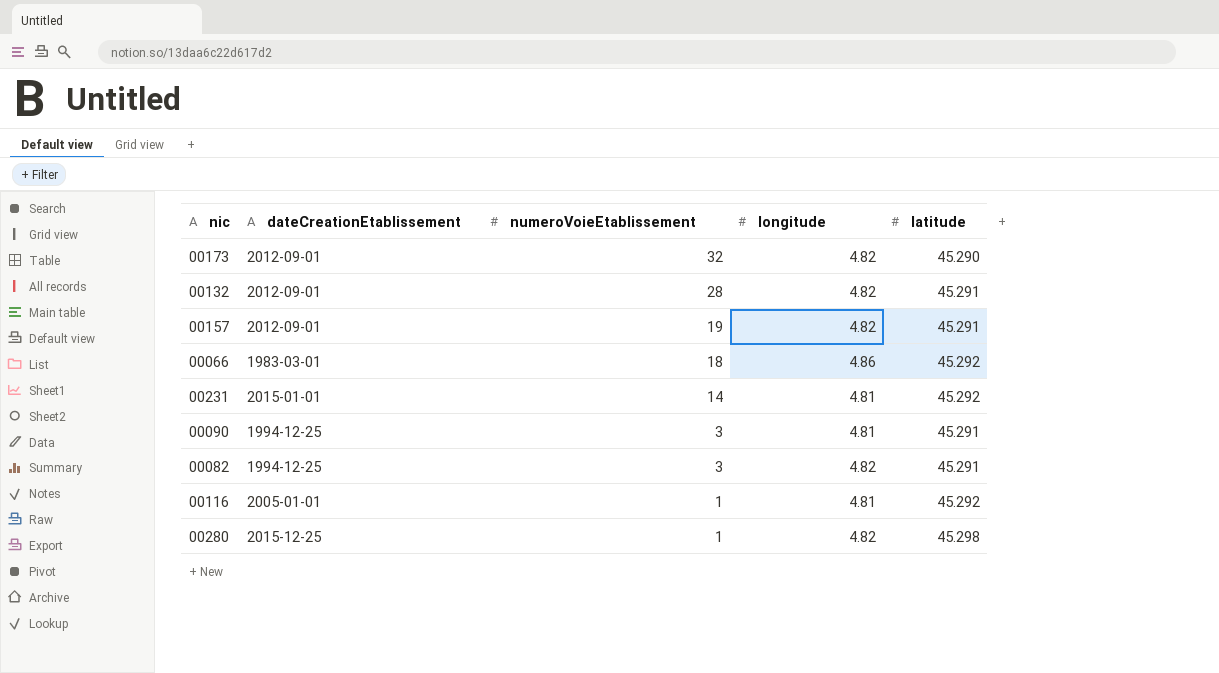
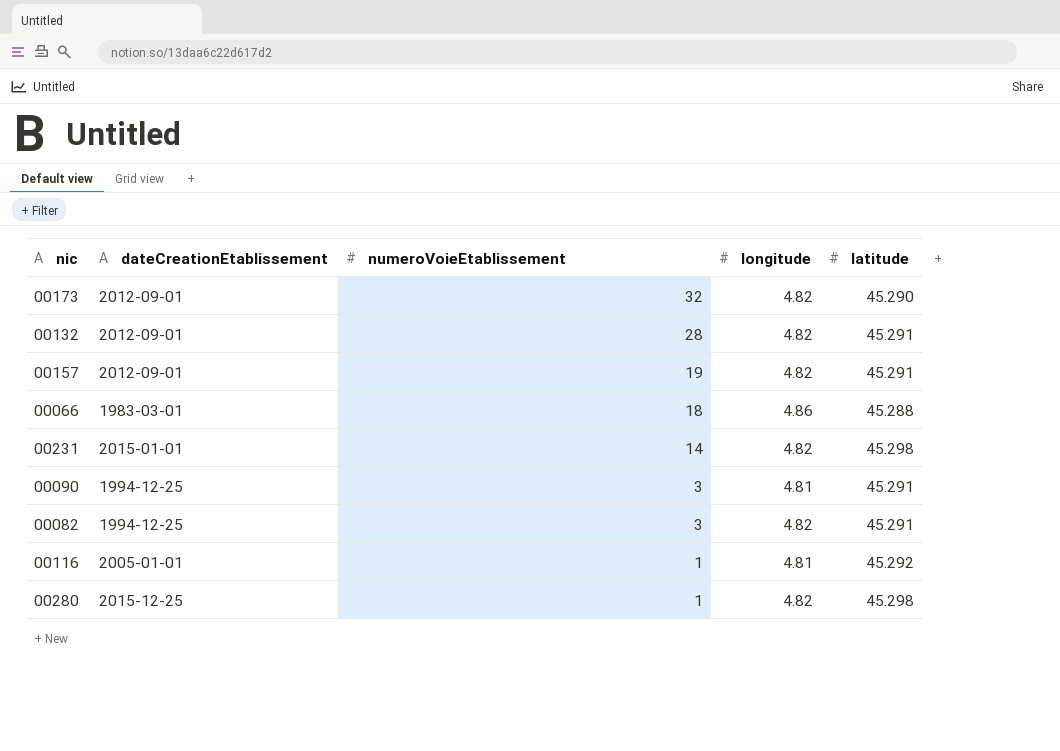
00066 | latitude: 45.292 -> 45.288
00231 | longitude: 4.81 -> 4.82
00231 | latitude: 45.292 -> 45.298

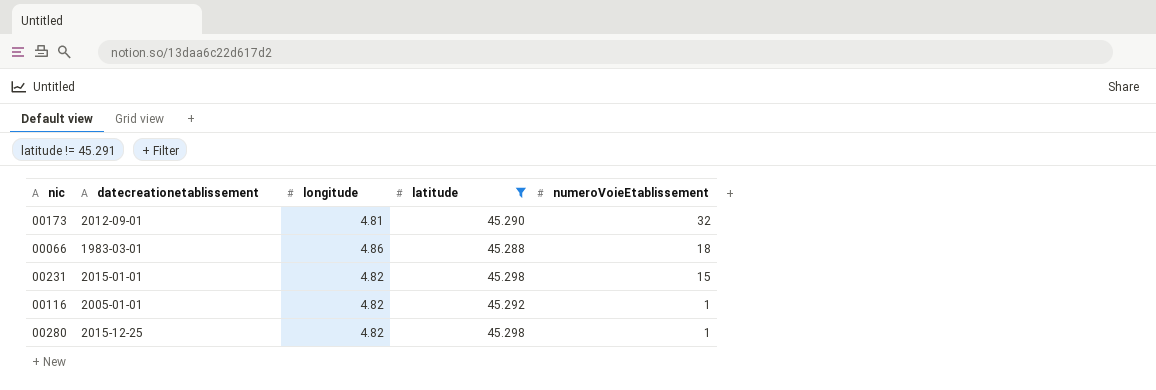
filter: none -> latitude != 45.291
column name: dateCreationEtablissement -> datecreationetablissement
column numeroVoieEtablissement | position: 3 -> 5
00173 | longitude: 4.82 -> 4.81
00231 | numeroVoieEtablissement: 14 -> 15
00116 | longitude: 4.81 -> 4.82

